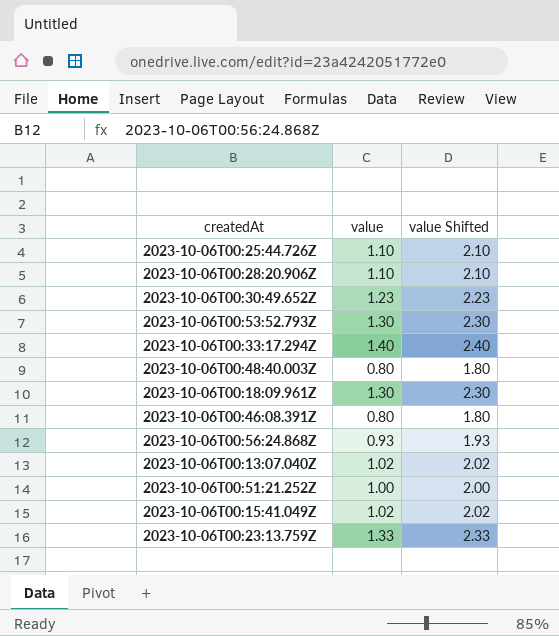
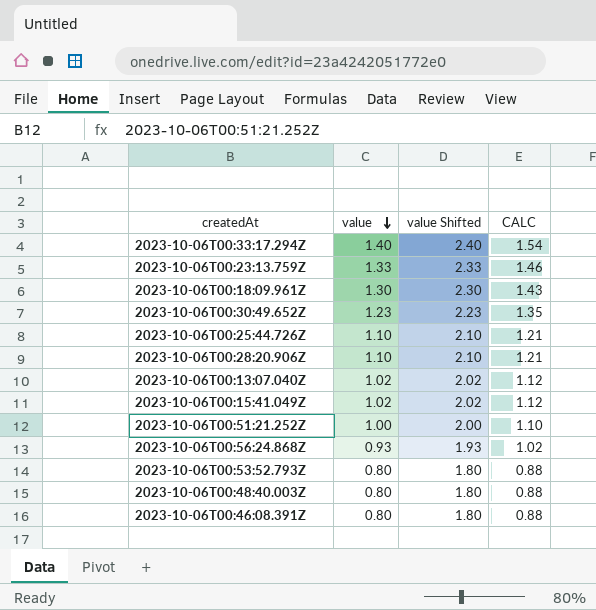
row order: none -> value descending
column CALC | formula: none -> [value] * 1.1
2023-10-06T00:53:52.793Z | value: 1.30 -> 0.80
2023-10-06T00:53:52.793Z | value Shifted: 2.30 -> 1.80

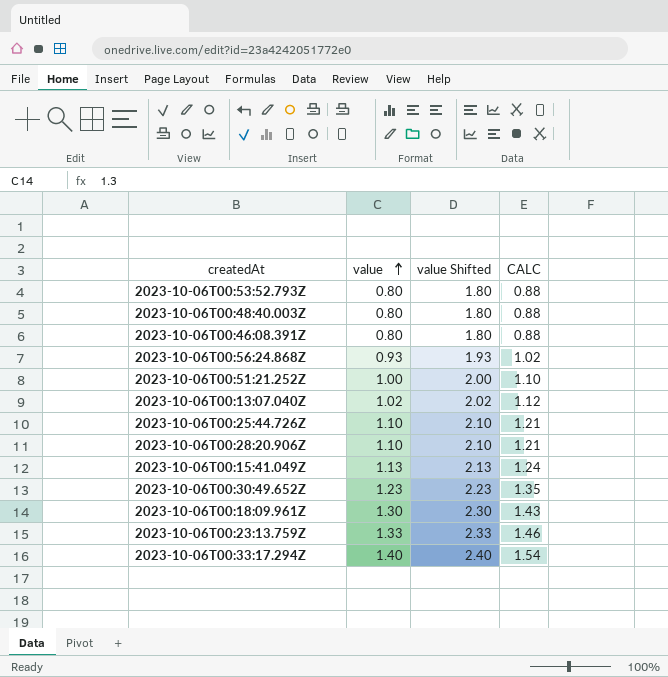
row order: value descending -> value ascending
2023-10-06T00:15:41.049Z | value: 1.02 -> 1.13
2023-10-06T00:15:41.049Z | value Shifted: 2.02 -> 2.13
2023-10-06T00:15:41.049Z | CALC: 1.12 -> 1.24

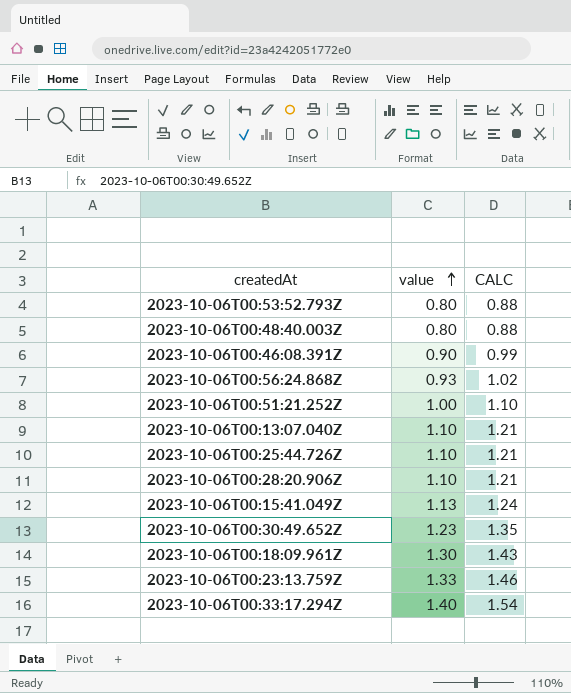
column value Shifted | formula: [value] + 1 -> none
2023-10-06T00:46:08.391Z | value: 0.80 -> 0.90
2023-10-06T00:46:08.391Z | CALC: 0.88 -> 0.99
2023-10-06T00:13:07.040Z | value: 1.02 -> 1.10
2023-10-06T00:13:07.040Z | CALC: 1.12 -> 1.21

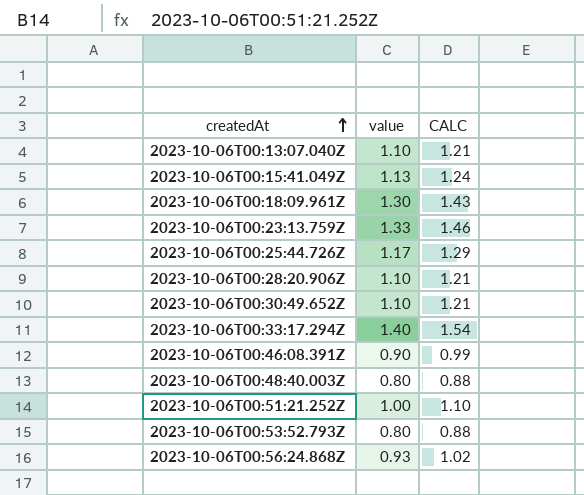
row order: value ascending -> createdAt ascending
2023-10-06T00:25:44.726Z | value: 1.10 -> 1.17
2023-10-06T00:25:44.726Z | CALC: 1.21 -> 1.29
2023-10-06T00:30:49.652Z | value: 1.23 -> 1.10
2023-10-06T00:30:49.652Z | CALC: 1.35 -> 1.21

